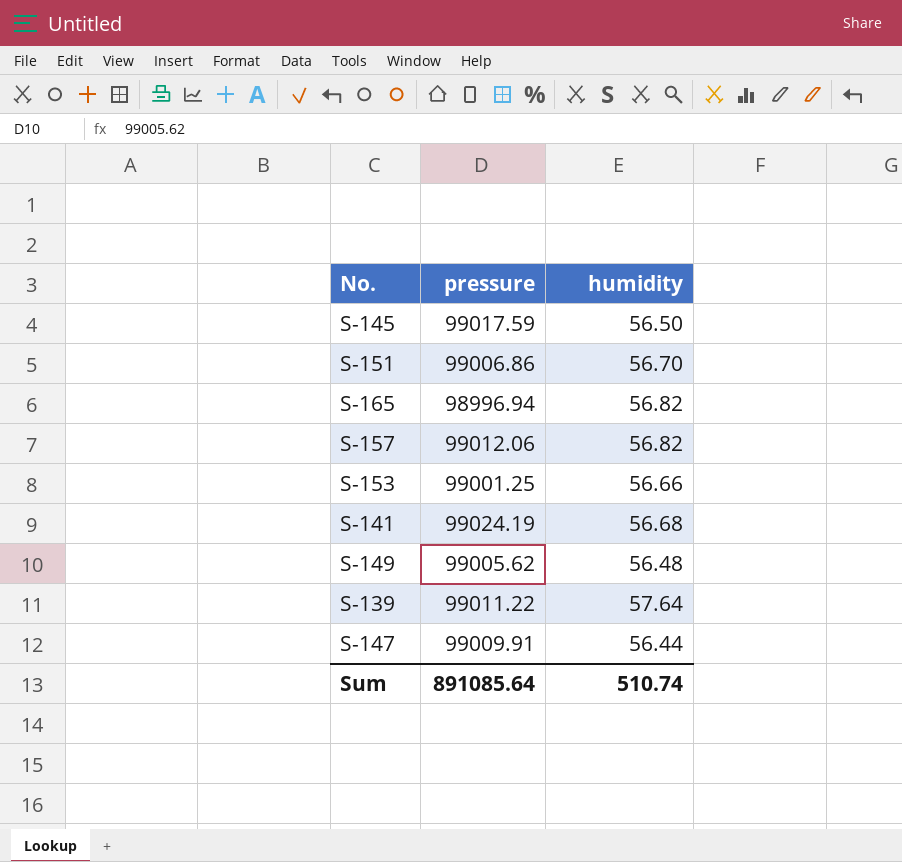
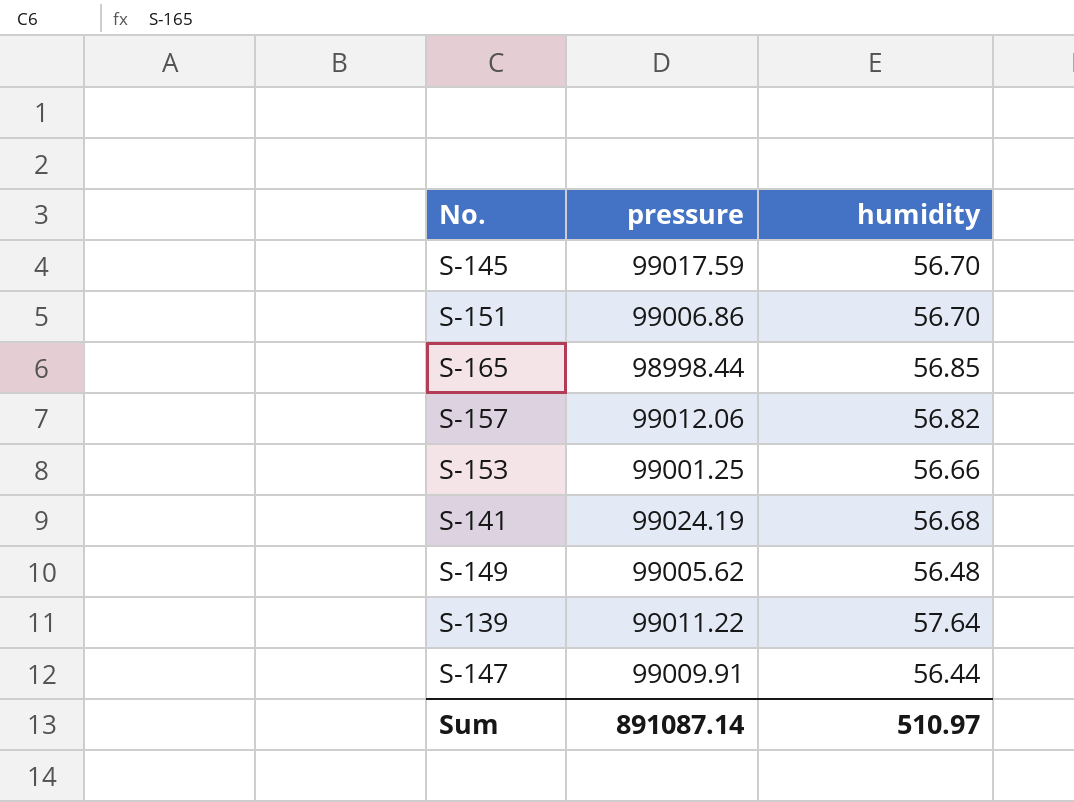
S-145 | humidity: 56.50 -> 56.70
S-165 | pressure: 98996.94 -> 98998.44
S-165 | humidity: 56.82 -> 56.85
Sum | pressure: 891085.64 -> 891087.14
Sum | humidity: 510.74 -> 510.97

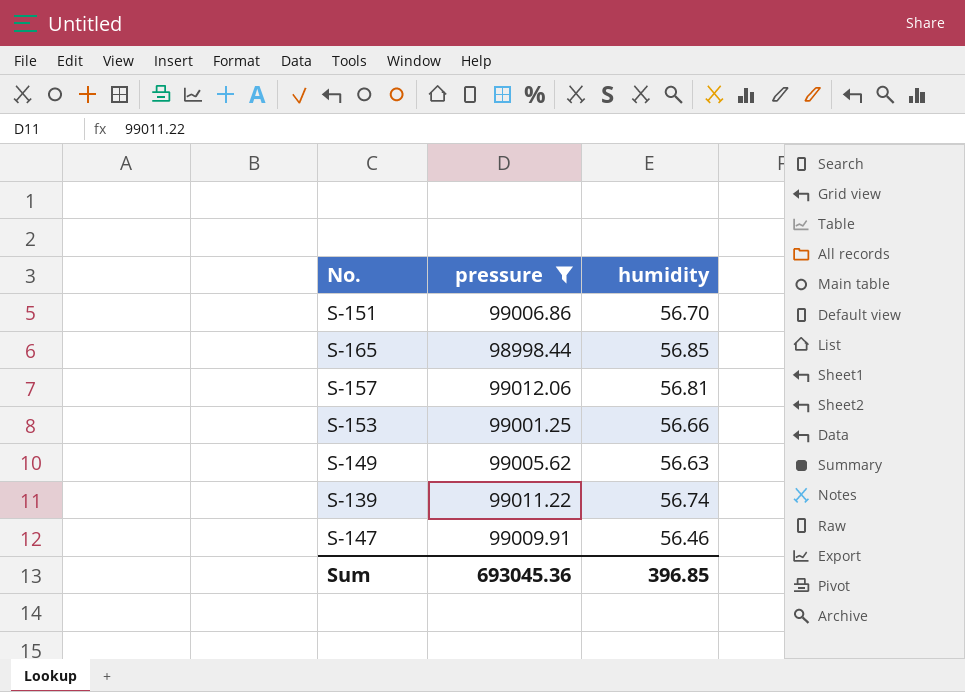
filter: none -> pressure <= 99012.06
S-157 | humidity: 56.82 -> 56.81
S-149 | humidity: 56.48 -> 56.63
S-139 | humidity: 57.64 -> 56.74
S-147 | humidity: 56.44 -> 56.46
Sum | pressure: 891087.14 -> 693045.36
Sum | humidity: 510.97 -> 396.85

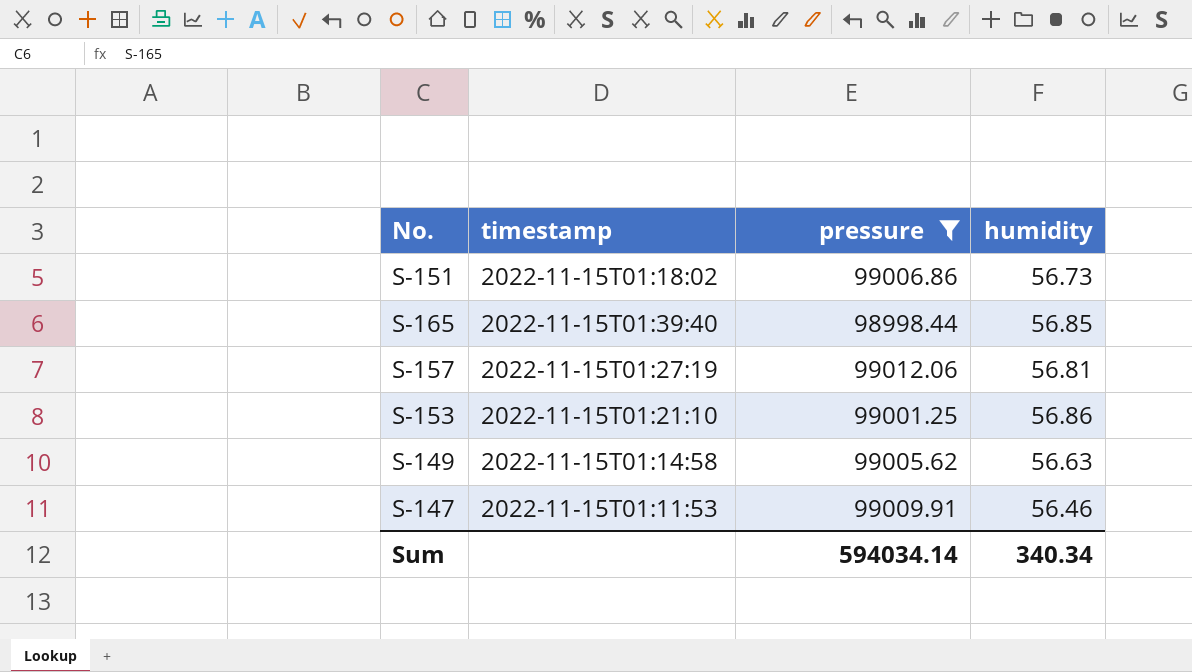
column timestamp | position: none -> 2
row S-139: 99011.22 | 56.74 -> none
S-151 | humidity: 56.70 -> 56.73
S-153 | humidity: 56.66 -> 56.86
Sum | pressure: 693045.36 -> 594034.14
Sum | humidity: 396.85 -> 340.34

